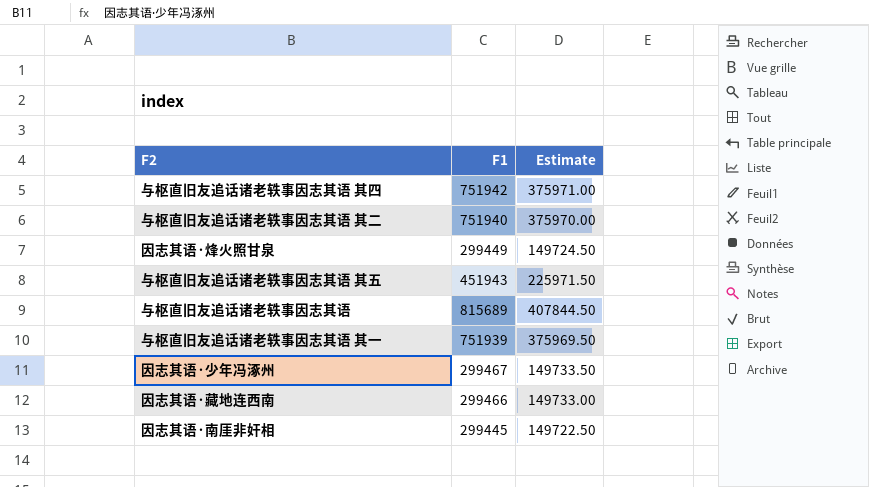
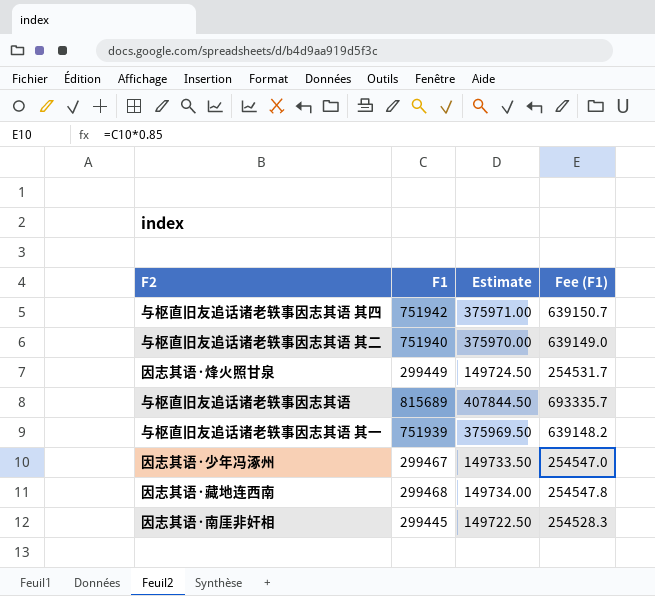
column Fee (F1) | formula: none -> [F1] * 0.85
row 与枢直旧友追话诸老轶事因志其语 其五: 451943 | 225971.50 -> none
因志其语·藏地连西南 | F1: 299466 -> 299468
因志其语·藏地连西南 | Estimate: 149733.00 -> 149734.00

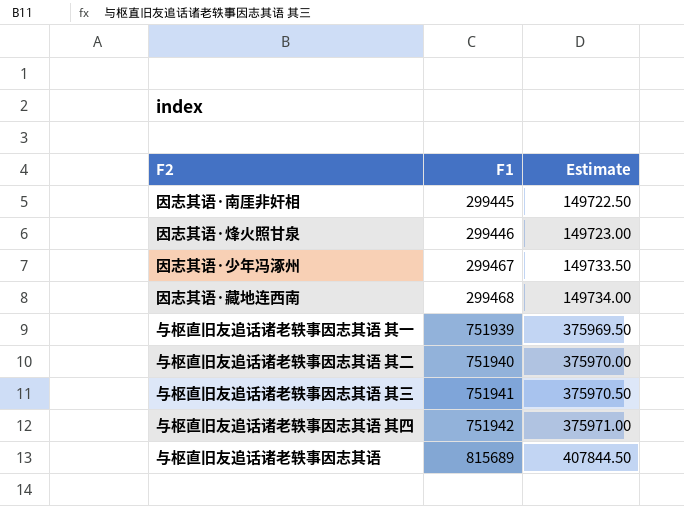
row order: none -> F1 ascending
column Fee (F1) | formula: [F1] * 0.85 -> none
因志其语·烽火照甘泉 | F1: 299449 -> 299446
因志其语·烽火照甘泉 | Estimate: 149724.50 -> 149723.00
row 与枢直旧友追话诸老轶事因志其语 其三: none -> 751941 | 375970.50

